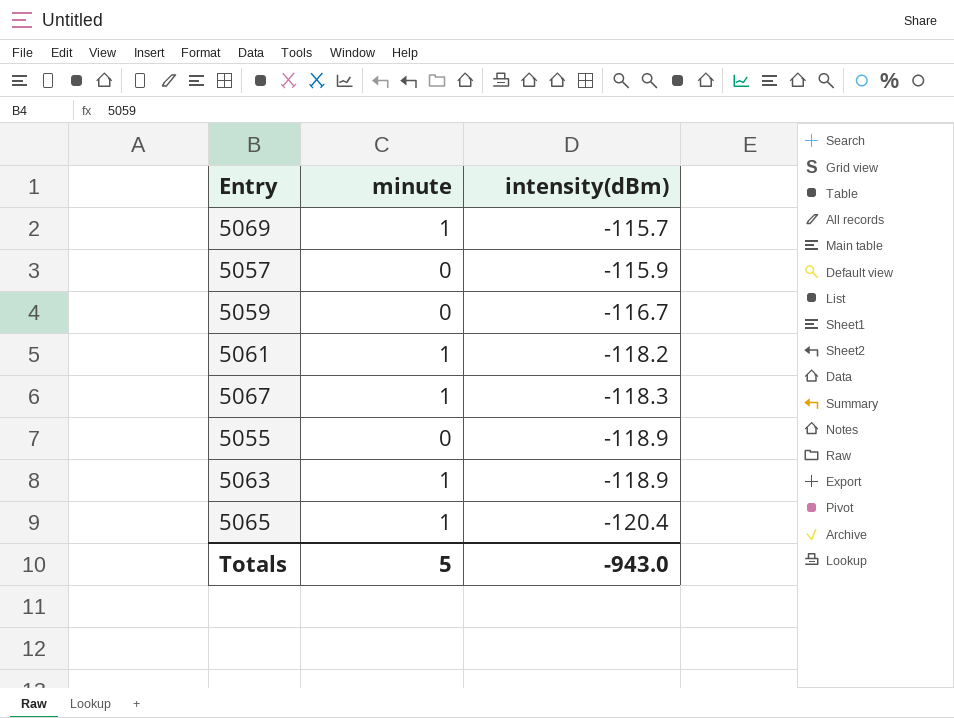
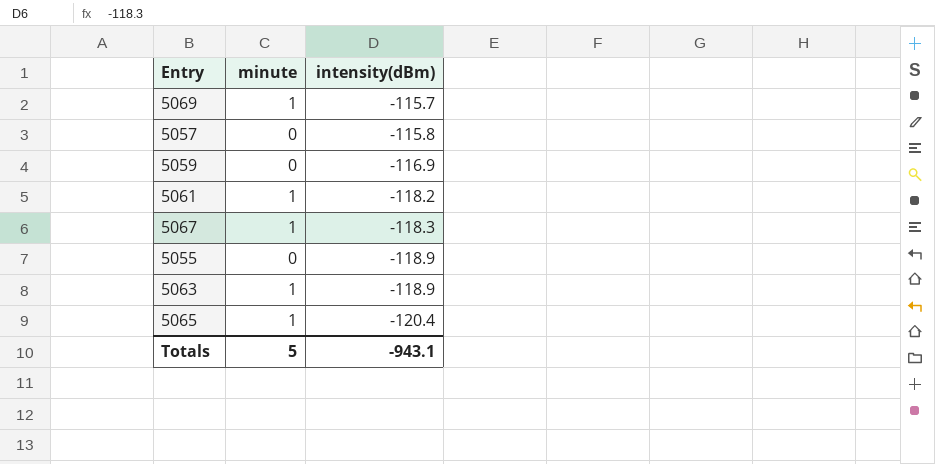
5057 | intensity(dBm): -115.9 -> -115.8
5059 | intensity(dBm): -116.7 -> -116.9
Totals | intensity(dBm): -943.0 -> -943.1

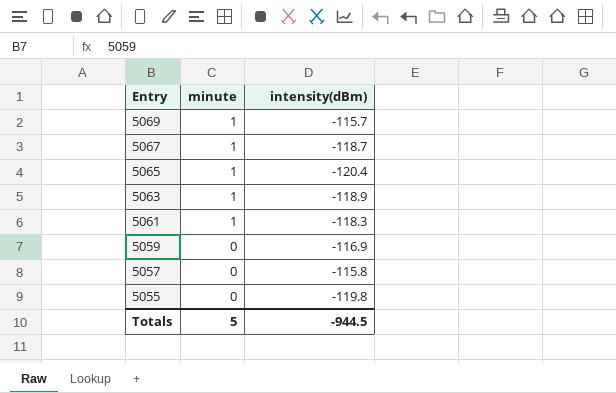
row order: intensity(dBm) descending -> Entry descending
5067 | intensity(dBm): -118.3 -> -118.7
5061 | intensity(dBm): -118.2 -> -118.3
5055 | intensity(dBm): -118.9 -> -119.8
Totals | intensity(dBm): -943.1 -> -944.5

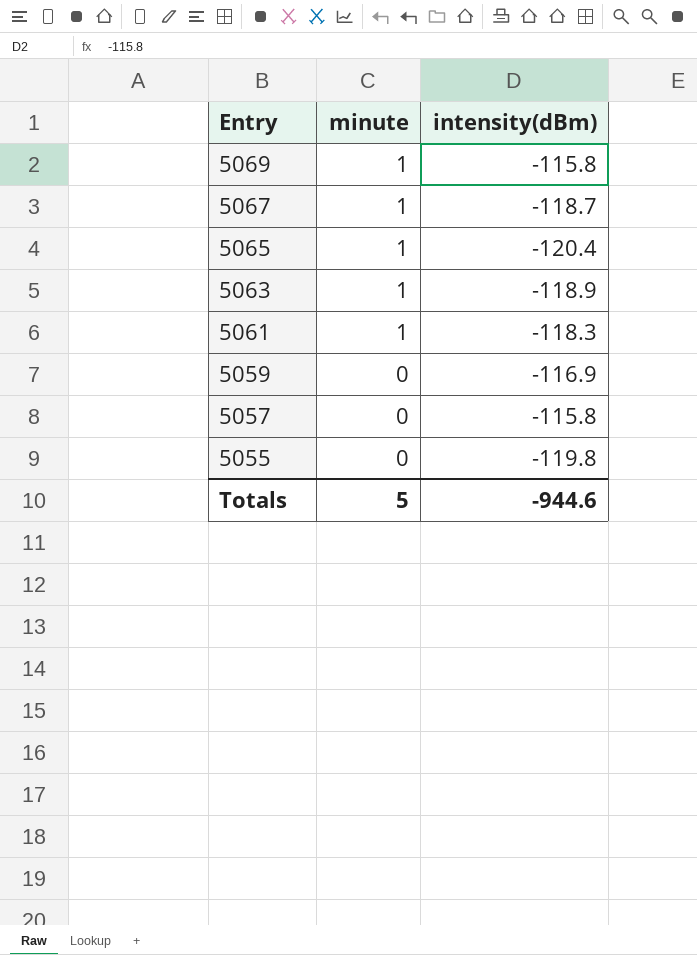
5069 | intensity(dBm): -115.7 -> -115.8
Totals | intensity(dBm): -944.5 -> -944.6

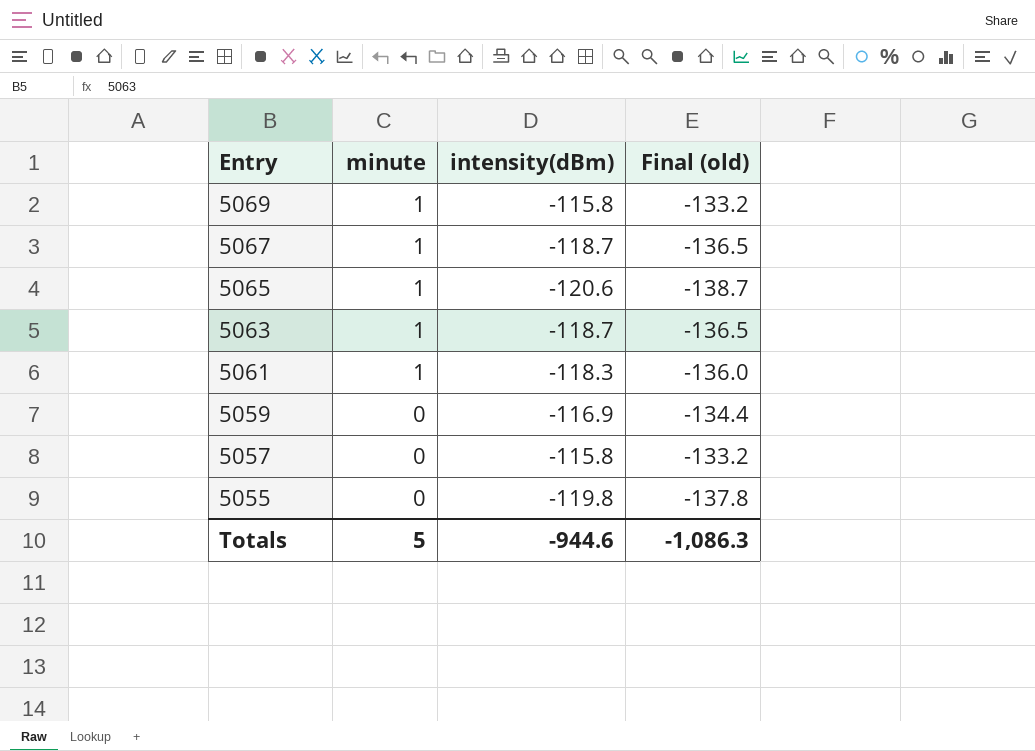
column Final (old) | formula: none -> [intensity(dBm)] * 1.15
5065 | intensity(dBm): -120.4 -> -120.6
5063 | intensity(dBm): -118.9 -> -118.7

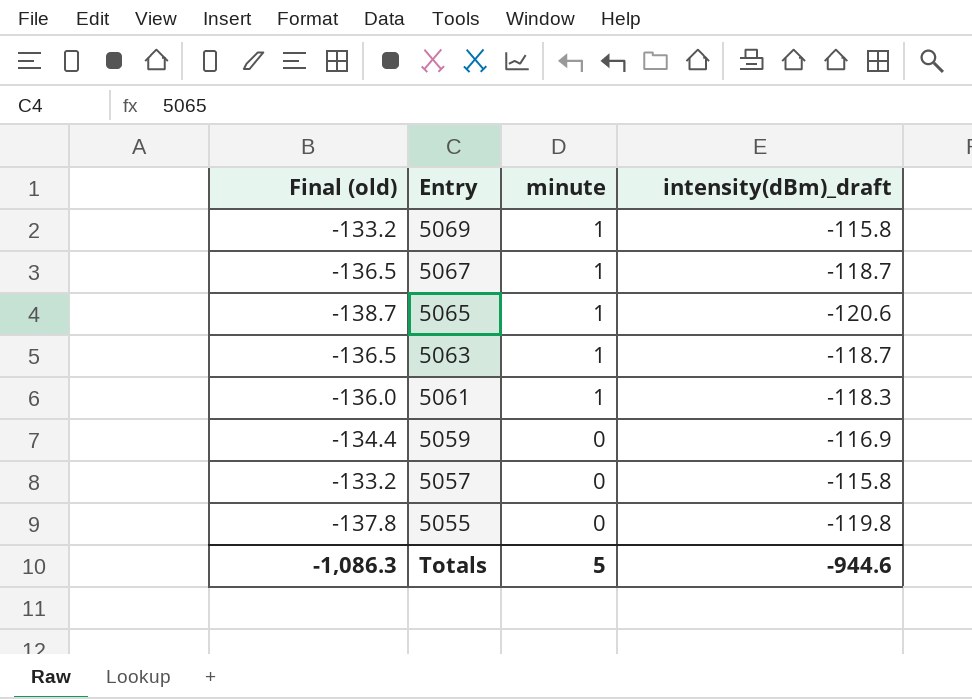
column Final (old) | position: 4 -> 1
column name: intensity(dBm) -> intensity(dBm)_draft

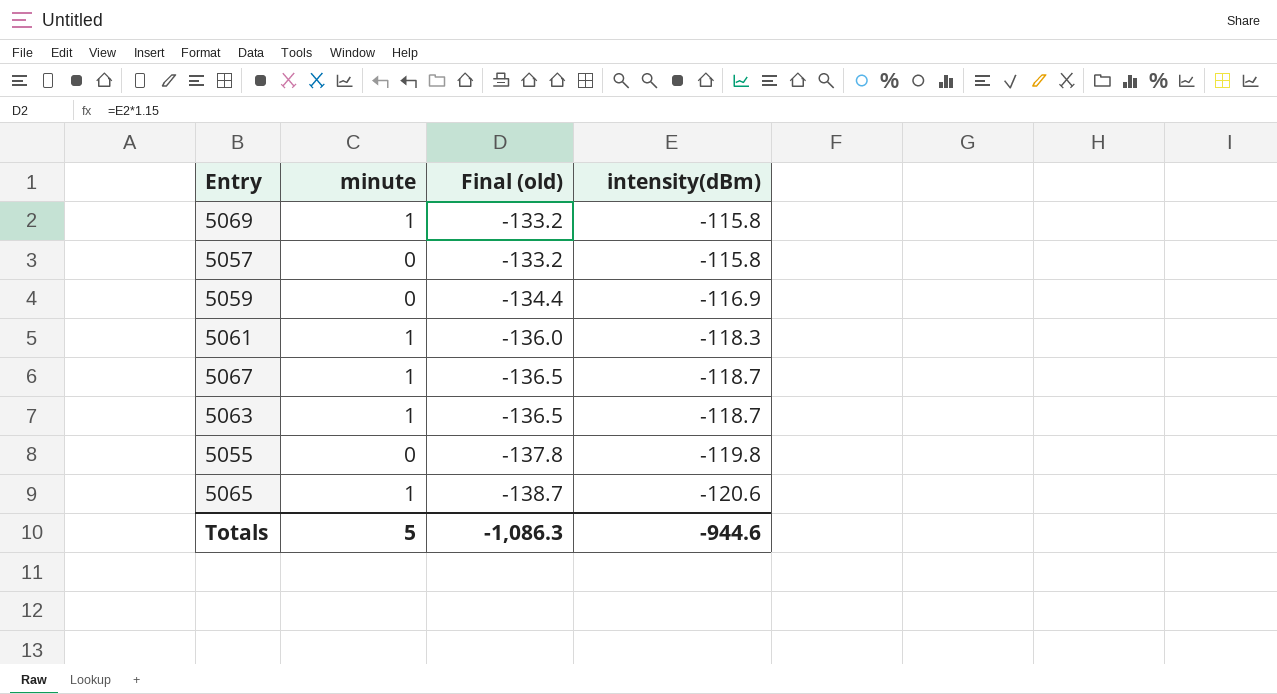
row order: Entry descending -> Final (old) descending
column Final (old) | position: 1 -> 3
column name: intensity(dBm)_draft -> intensity(dBm)

